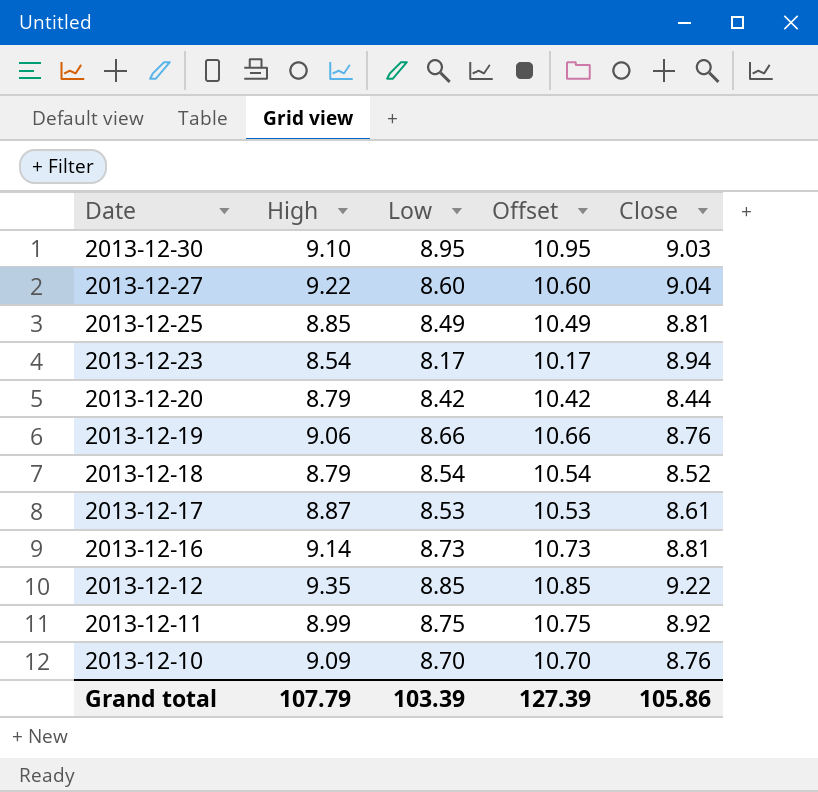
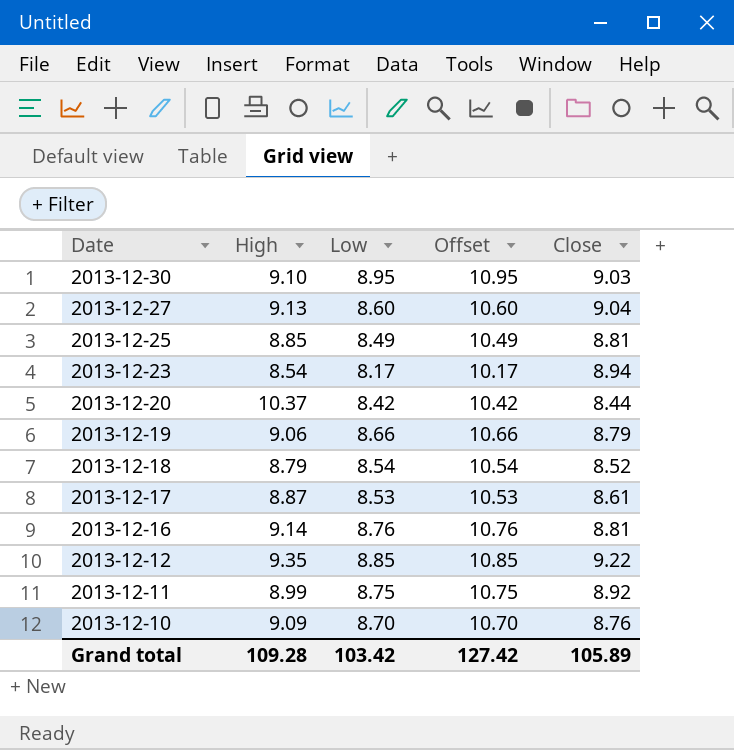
2013-12-27 | High: 9.22 -> 9.13
2013-12-20 | High: 8.79 -> 10.37
2013-12-19 | Close: 8.76 -> 8.79
2013-12-16 | Low: 8.73 -> 8.76
2013-12-16 | Offset: 10.73 -> 10.76
Grand total | High: 107.79 -> 109.28
Grand total | Low: 103.39 -> 103.42
Grand total | Offset: 127.39 -> 127.42
Grand total | Close: 105.86 -> 105.89

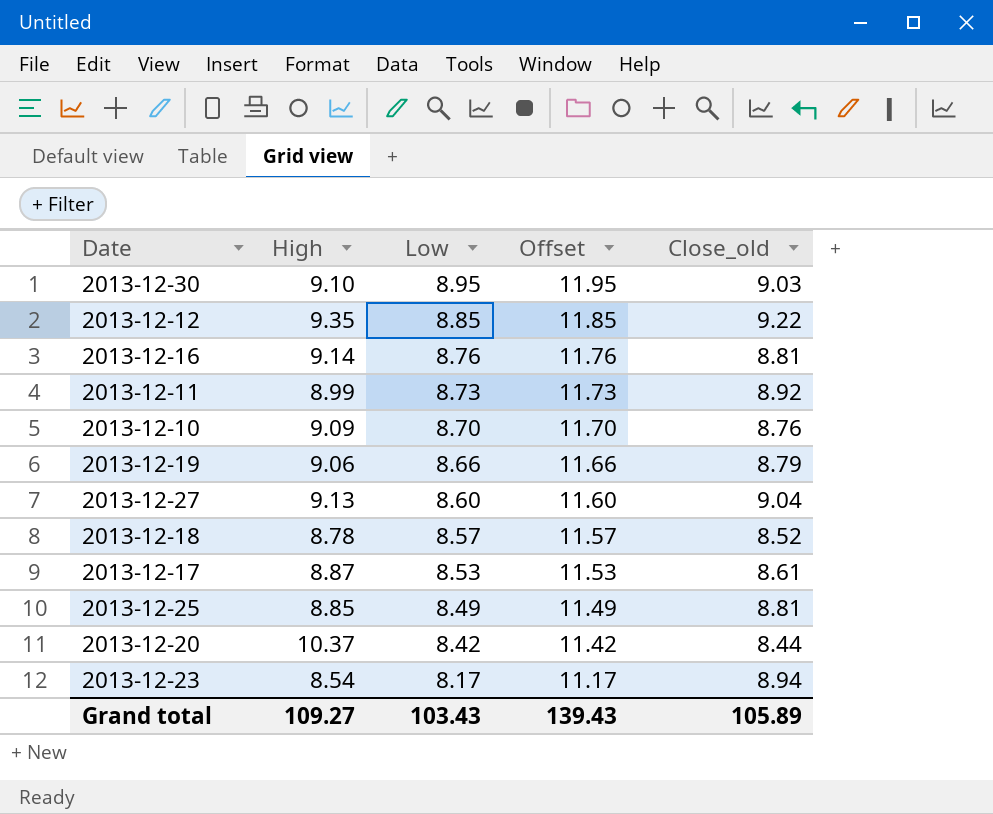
row order: Date descending -> Low descending
column Offset | formula: [Low] + 2 -> [Low] + 3
column name: Close -> Close_old
2013-12-11 | Low: 8.75 -> 8.73
2013-12-18 | High: 8.79 -> 8.78
2013-12-18 | Low: 8.54 -> 8.57
Grand total | High: 109.28 -> 109.27
Grand total | Low: 103.42 -> 103.43
Grand total | Offset: 127.42 -> 139.43

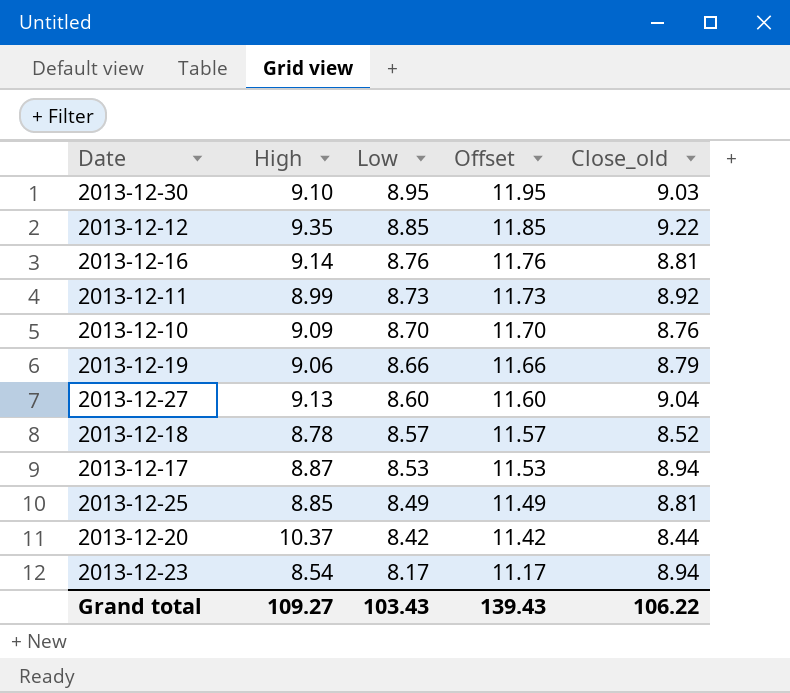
2013-12-17 | Close_old: 8.61 -> 8.94
Grand total | Close_old: 105.89 -> 106.22

